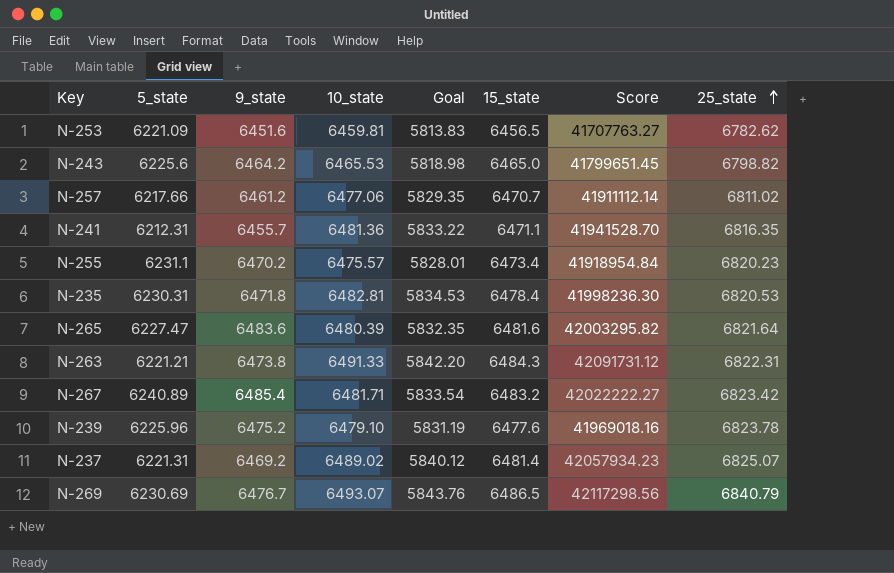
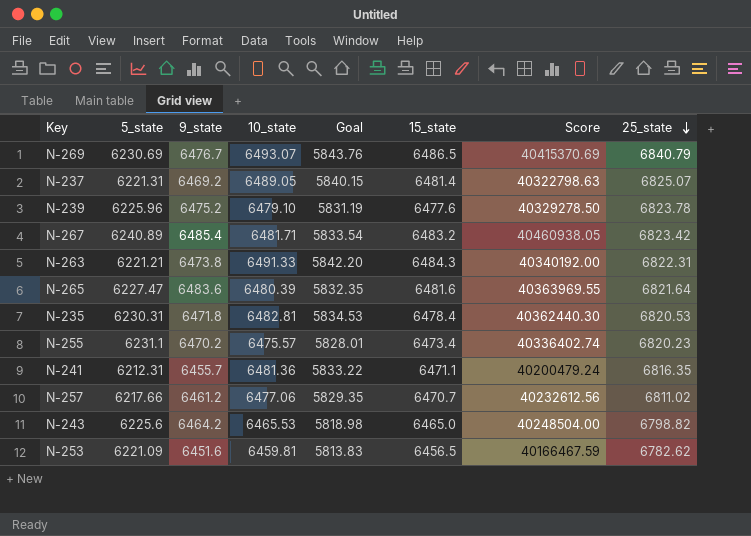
row order: 25_state ascending -> 25_state descending
column Score | formula: [10_state] * [15_state] -> [5_state] * [15_state]
N-237 | 10_state: 6489.02 -> 6489.05
N-237 | Goal: 5840.12 -> 5840.15

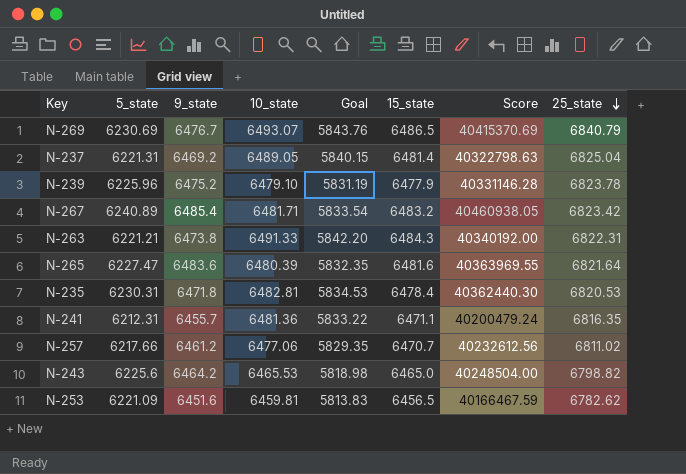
row N-255: 6231.1 | 6470.2 | 6475.57 | 5828.01 | 6473.4 | 40336402.74 | 6820.23 -> none
N-237 | 25_state: 6825.07 -> 6825.04
N-239 | 15_state: 6477.6 -> 6477.9
N-239 | Score: 40329278.50 -> 40331146.28

